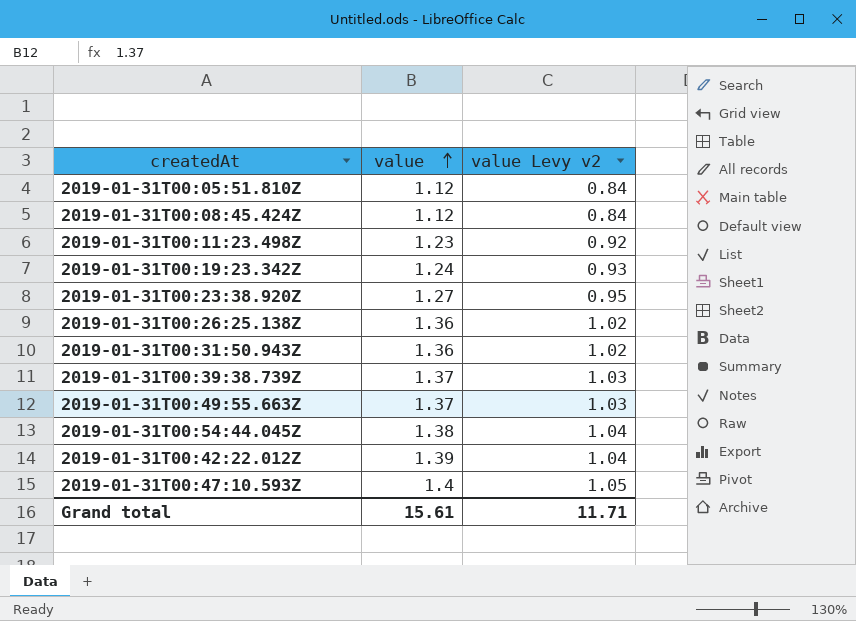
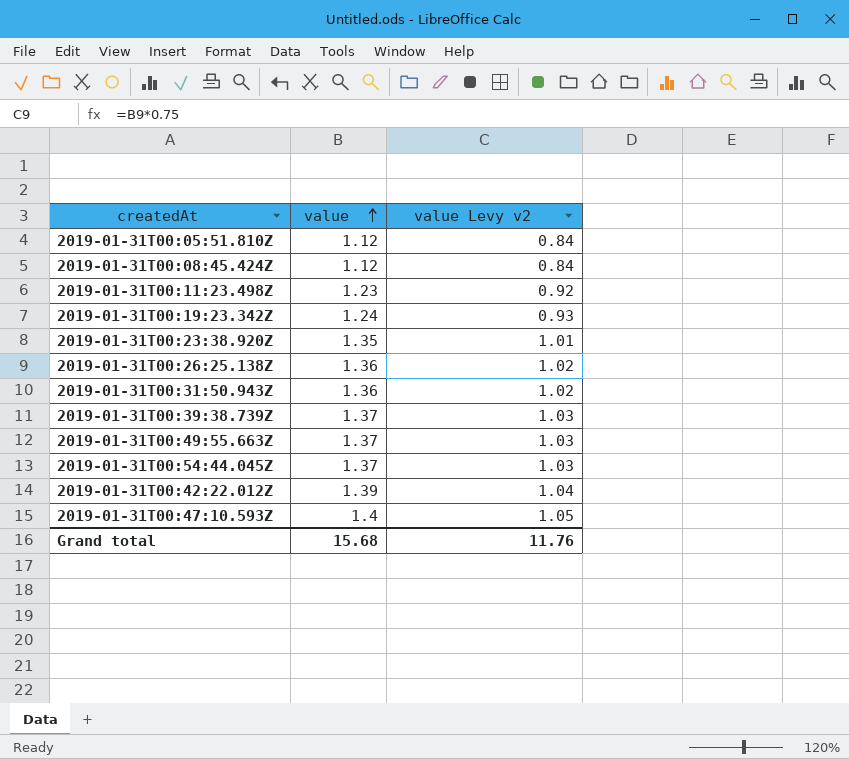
2019-01-31T00:23:38.920Z | value: 1.27 -> 1.35
2019-01-31T00:23:38.920Z | value Levy v2: 0.95 -> 1.01
2019-01-31T00:54:44.045Z | value: 1.38 -> 1.37
2019-01-31T00:54:44.045Z | value Levy v2: 1.04 -> 1.03
Grand total | value: 15.61 -> 15.68
Grand total | value Levy v2: 11.71 -> 11.76

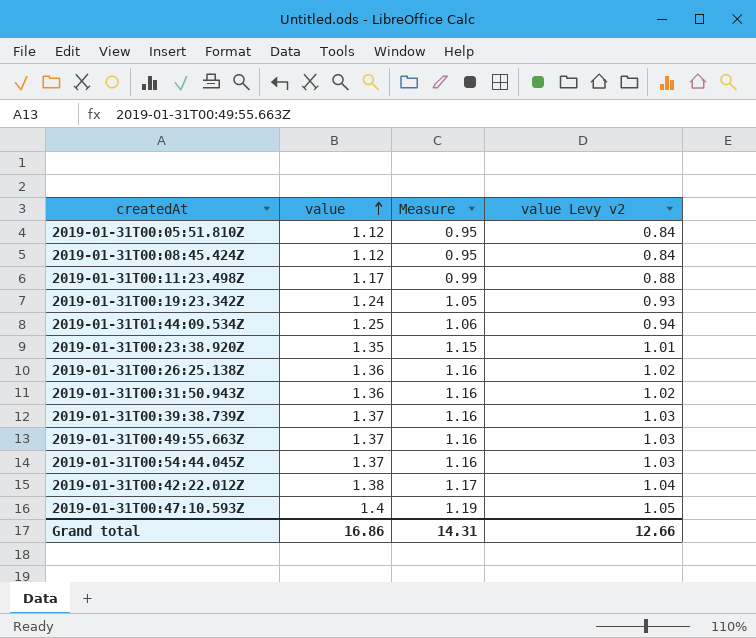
column Measure | formula: none -> [value] * 0.85
2019-01-31T00:11:23.498Z | value: 1.23 -> 1.17
2019-01-31T00:11:23.498Z | value Levy v2: 0.92 -> 0.88
row 2019-01-31T01:44:09.534Z: none -> 1.25 | 1.06 | 0.94
2019-01-31T00:42:22.012Z | value: 1.39 -> 1.38
Grand total | value: 15.68 -> 16.86
Grand total | value Levy v2: 11.76 -> 12.66

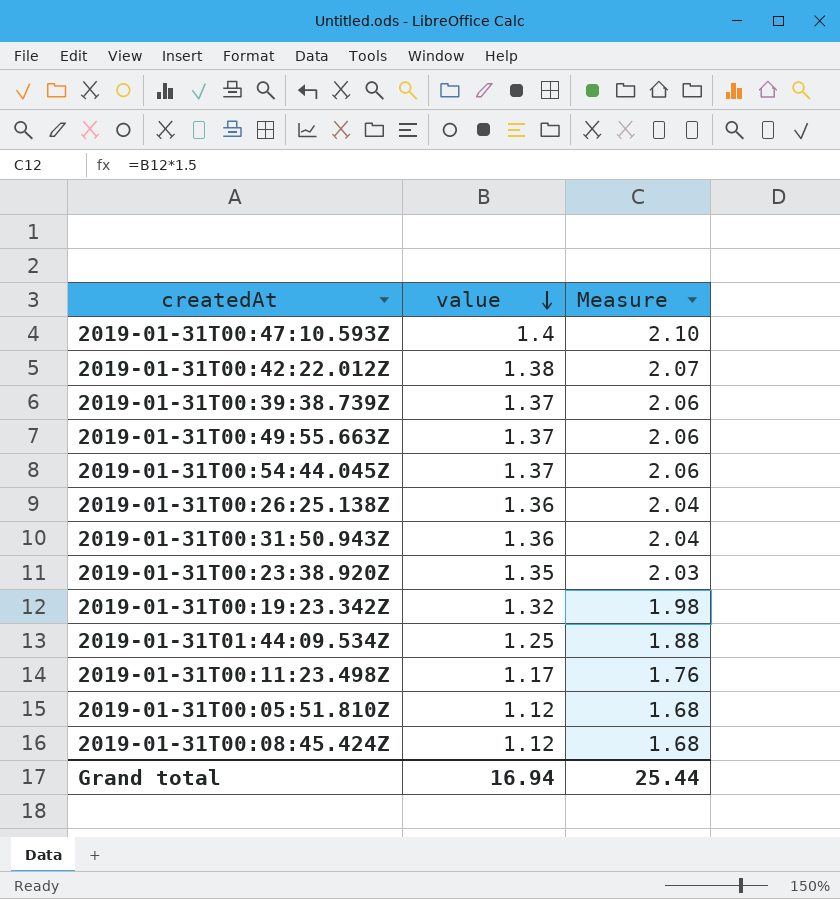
row order: value ascending -> value descending
column value Levy v2 | formula: [value] * 0.75 -> none
column Measure | formula: [value] * 0.85 -> [value] * 1.5
2019-01-31T00:19:23.342Z | value: 1.24 -> 1.32
Grand total | value: 16.86 -> 16.94
Grand total | Measure: 14.31 -> 25.44

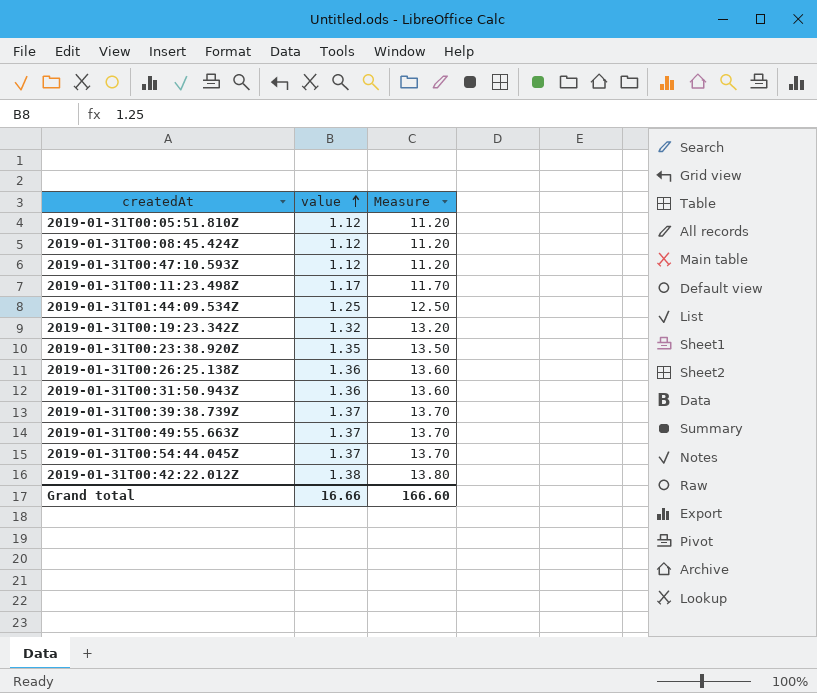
row order: value descending -> value ascending
column Measure | formula: [value] * 1.5 -> [value] * 10
2019-01-31T00:47:10.593Z | value: 1.4 -> 1.12
Grand total | value: 16.94 -> 16.66
Grand total | Measure: 25.44 -> 166.60

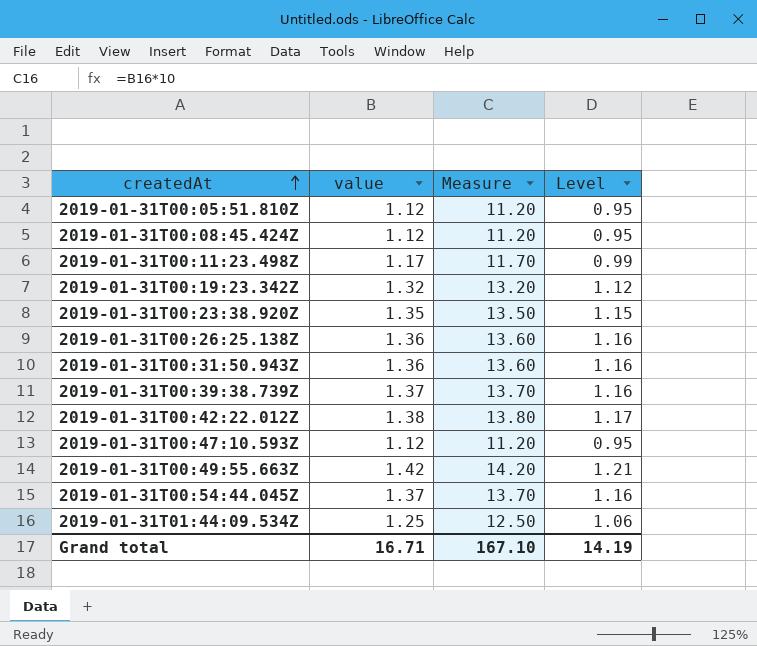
row order: value ascending -> createdAt ascending
column Level | formula: none -> [value] * 0.85
2019-01-31T00:49:55.663Z | value: 1.37 -> 1.42
2019-01-31T00:49:55.663Z | Measure: 13.70 -> 14.20
Grand total | value: 16.66 -> 16.71
Grand total | Measure: 166.60 -> 167.10

